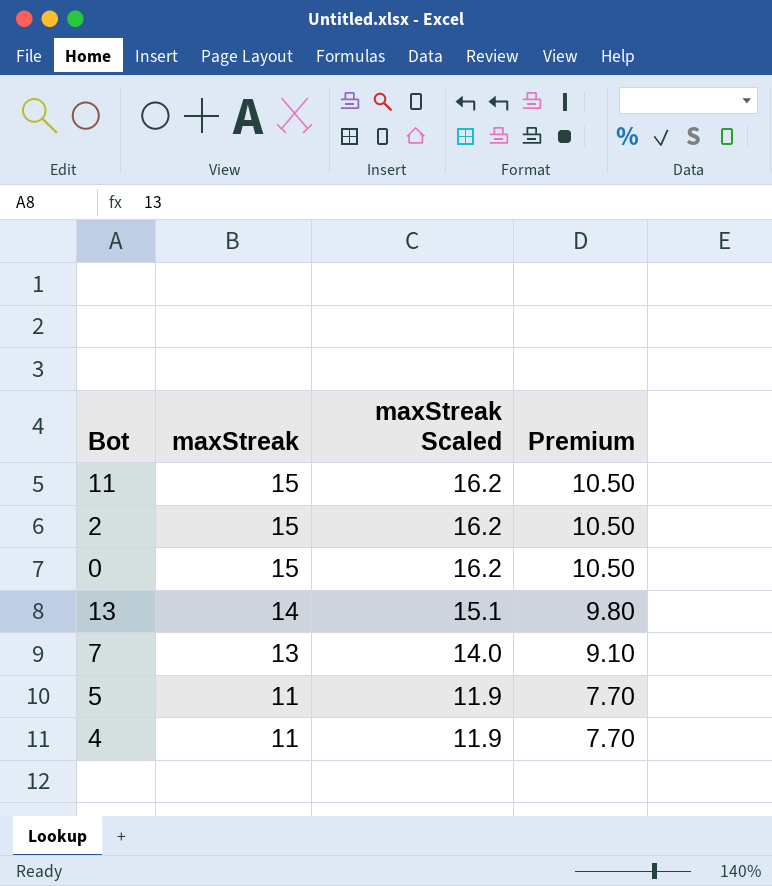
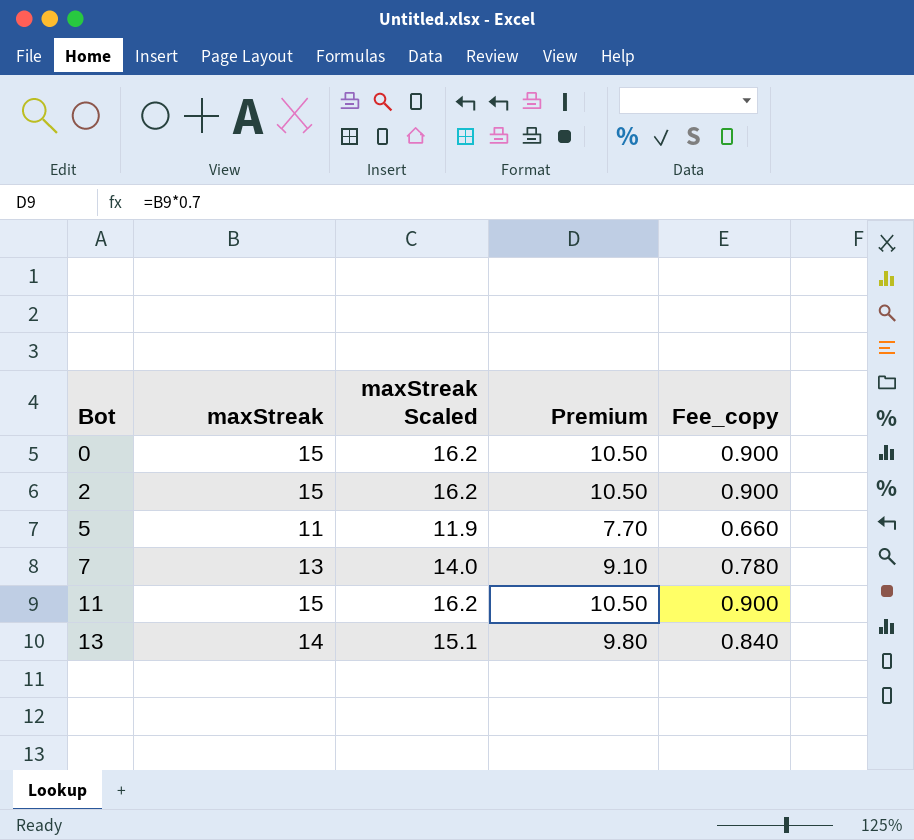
row order: maxStreak descending -> Bot ascending
column Fee_copy | formula: none -> [maxStreak] * 0.06
row 4: 11 | 11.9 | 7.70 -> none

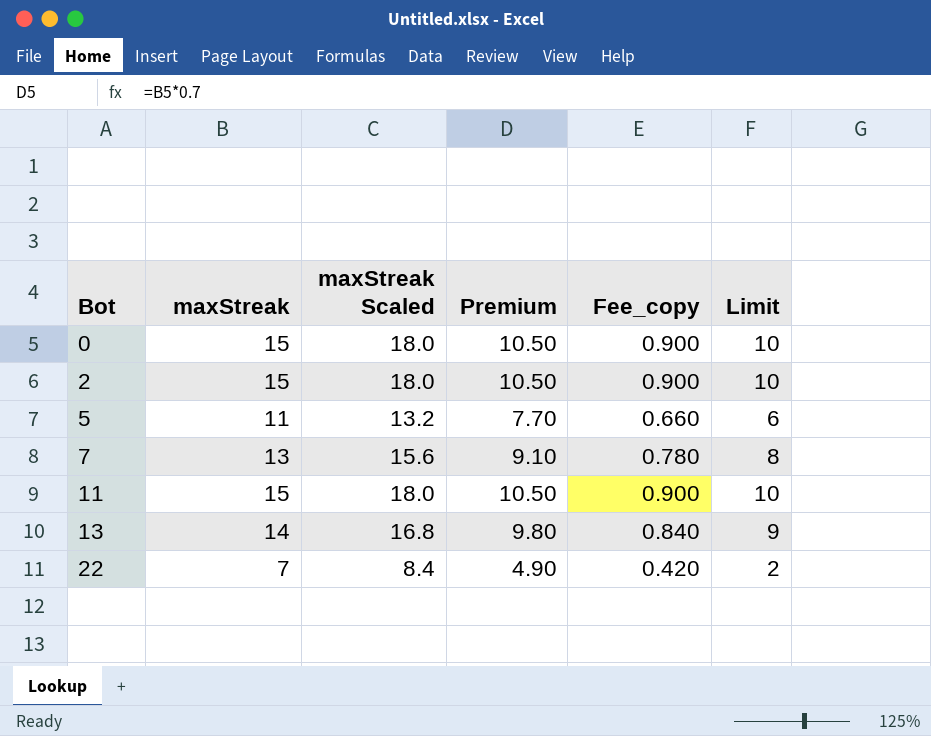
column maxStreak Scaled | formula: [maxStreak] * 1.08 -> [maxStreak] * 1.2
column Limit | formula: none -> [maxStreak] - 5
row 22: none -> 7 | 8.4 | 4.90 | 0.420 | 2

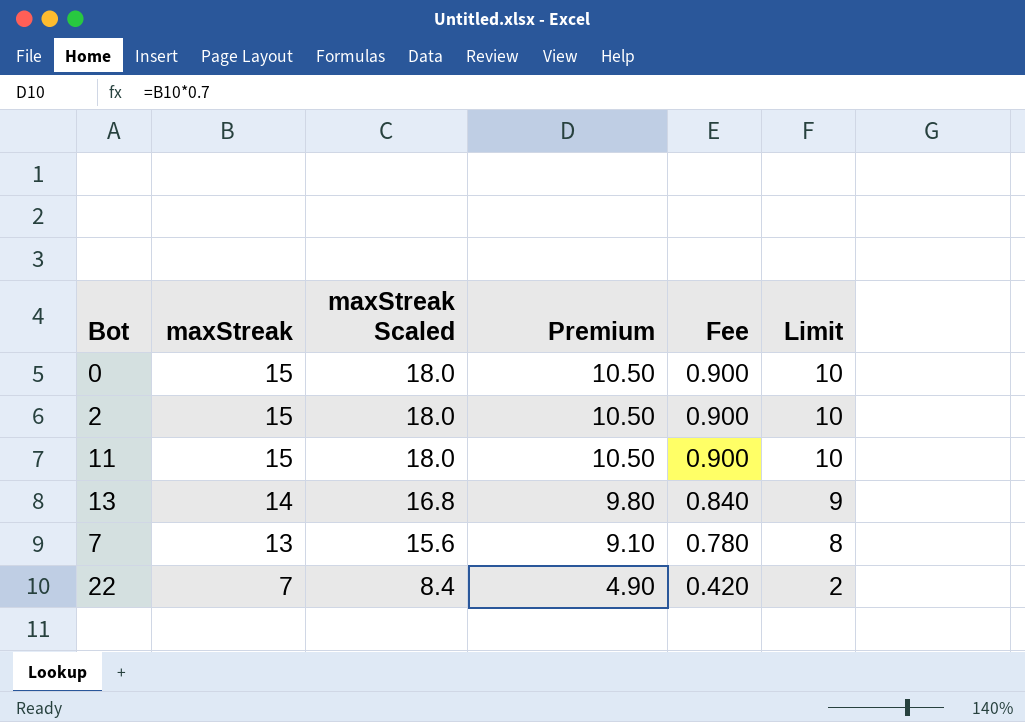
row order: Bot ascending -> maxStreak descending
column name: Fee_copy -> Fee
row 5: 11 | 13.2 | 7.70 | 0.660 | 6 -> none

